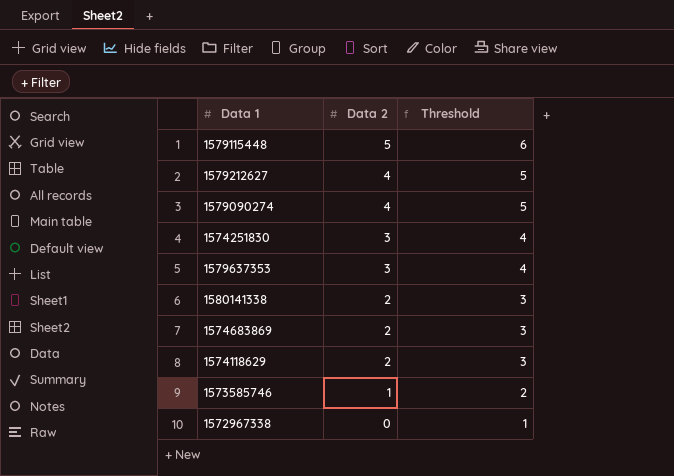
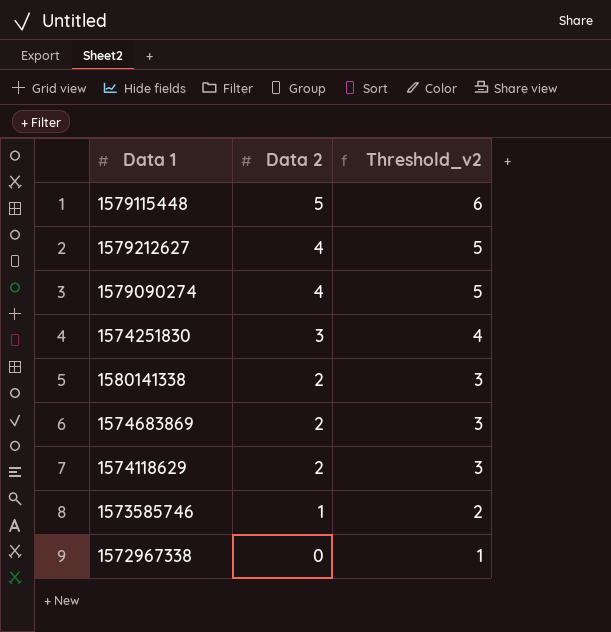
column name: Threshold -> Threshold_v2
row 1579637353: 3 | 4 -> none

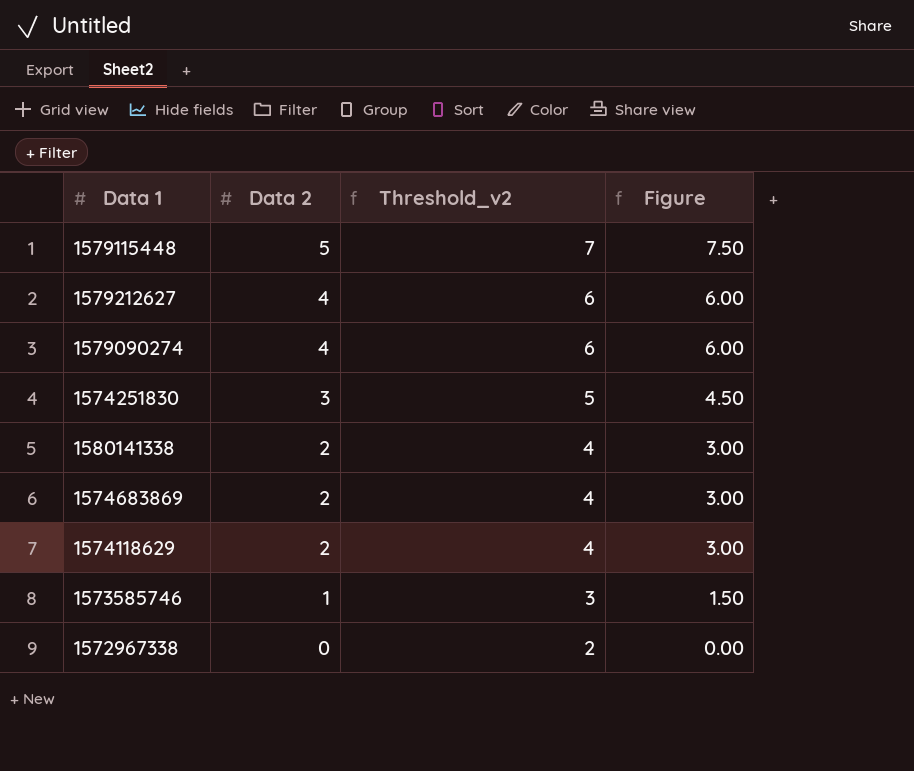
column Threshold_v2 | formula: [Data 2] + 1 -> [Data 2] + 2
column Figure | formula: none -> [Data 2] * 1.5

